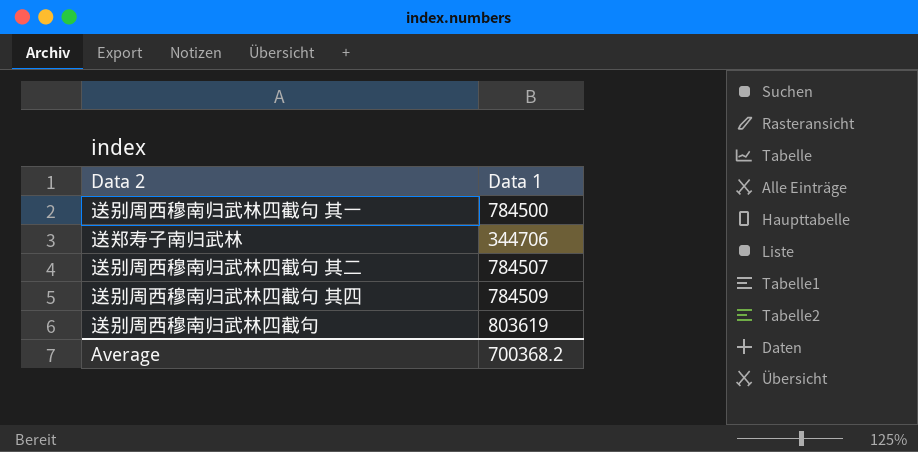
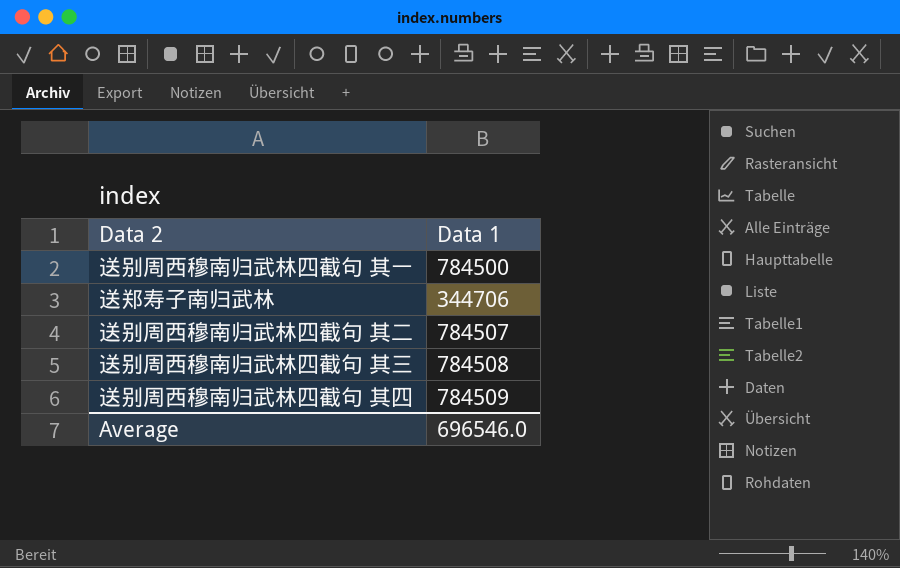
row 送别周西穆南归武林四截句: 803619 -> none
row 送别周西穆南归武林四截句 其三: none -> 784508
Average | Data 1: 700368.2 -> 696546.0

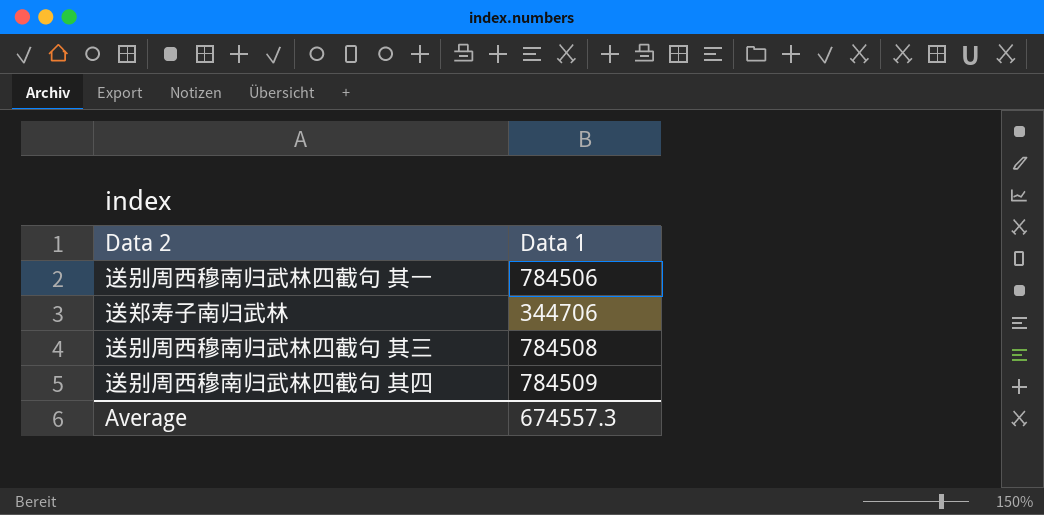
row 送别周西穆南归武林四截句 其二: 784507 -> none
送别周西穆南归武林四截句 其一 | Data 1: 784500 -> 784506
Average | Data 1: 696546.0 -> 674557.3

